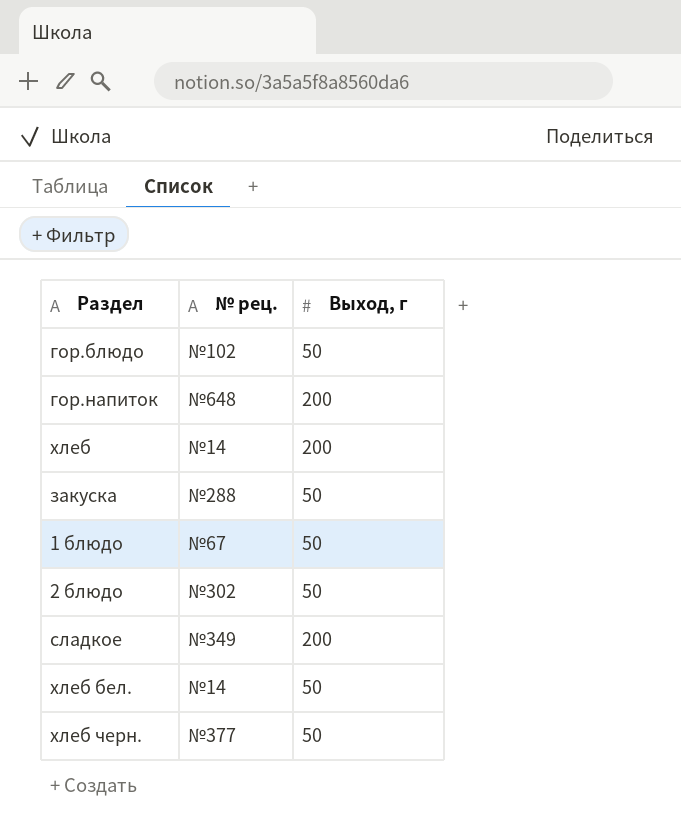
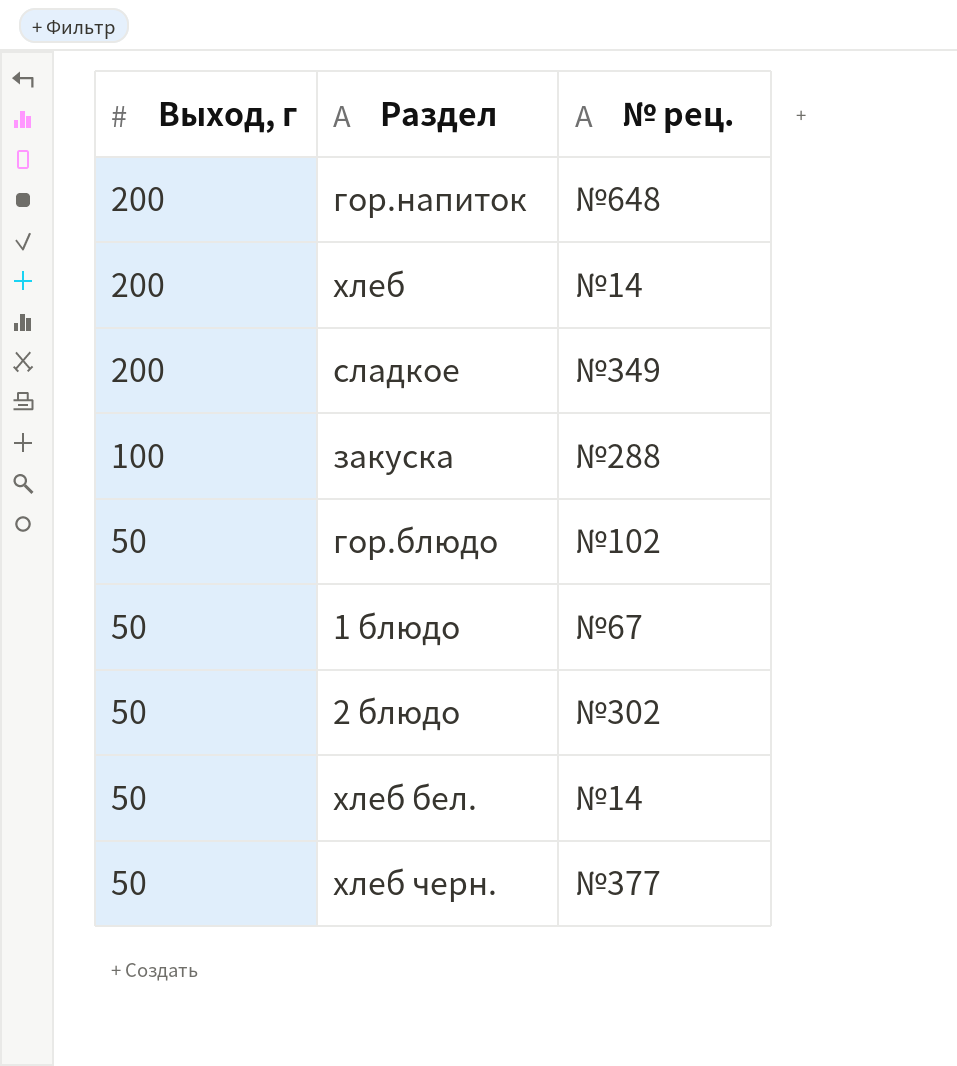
row order: none -> Выход, г descending
column Выход, г | position: 3 -> 1
закуска | Выход, г: 50 -> 100

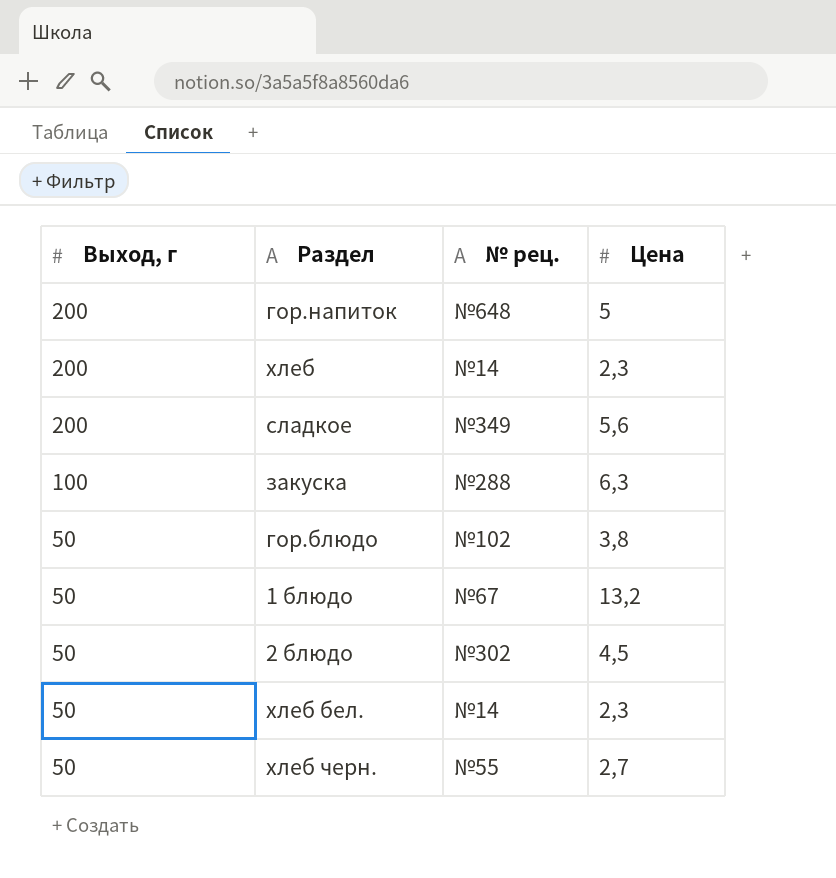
column Цена | position: none -> 4
хлеб черн. | № рец.: №377 -> №55

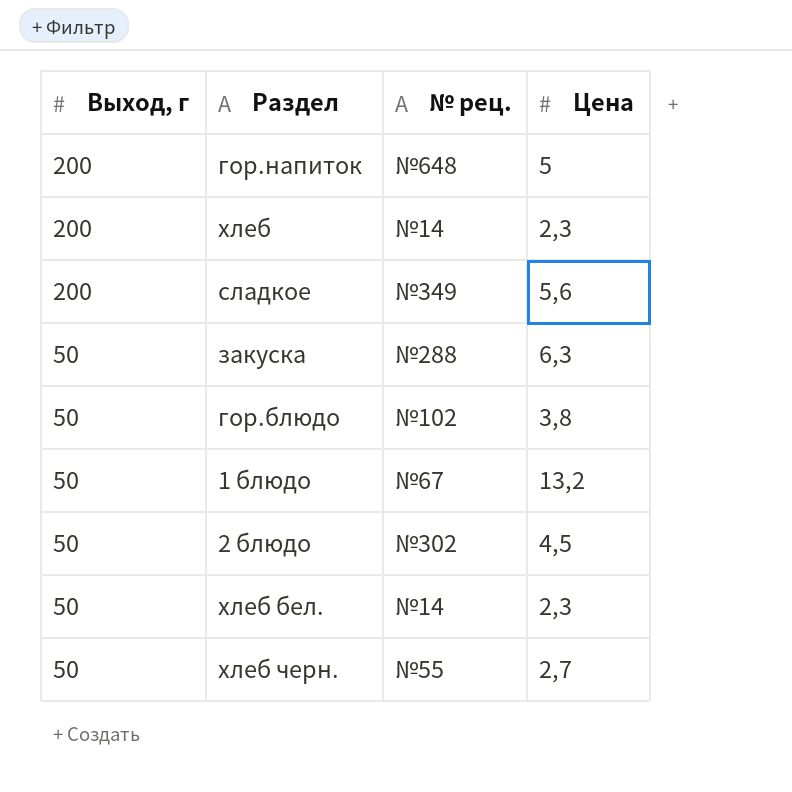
закуска | Выход, г: 100 -> 50

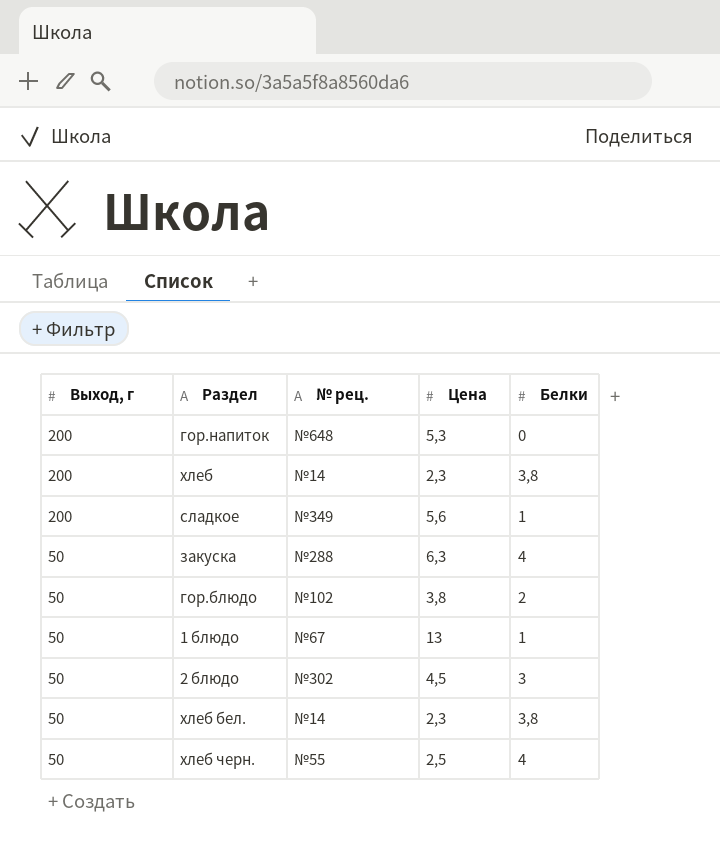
column Белки | position: none -> 5
гор.напиток | Цена: 5 -> 5,3
1 блюдо | Цена: 13,2 -> 13
хлеб черн. | Цена: 2,7 -> 2,5

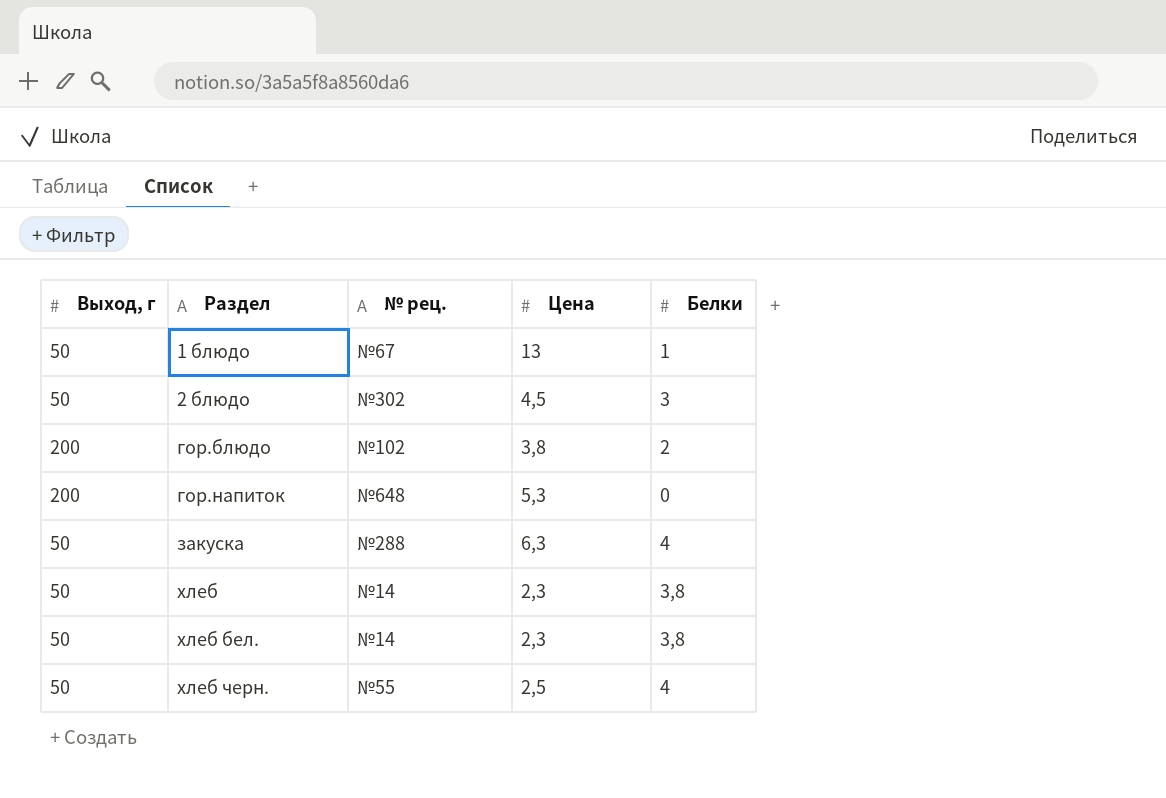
row order: Выход, г descending -> Раздел ascending
row сладкое: 200 | №349 | 5,6 | 1 -> none
гор.блюдо | Выход, г: 50 -> 200
хлеб | Выход, г: 200 -> 50

